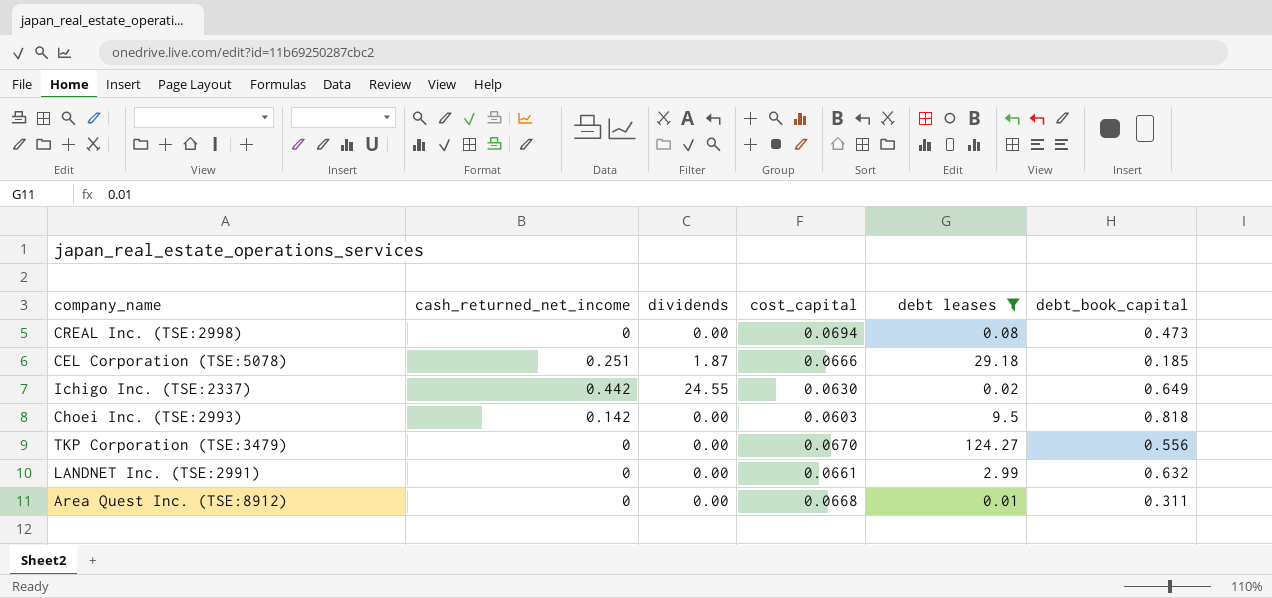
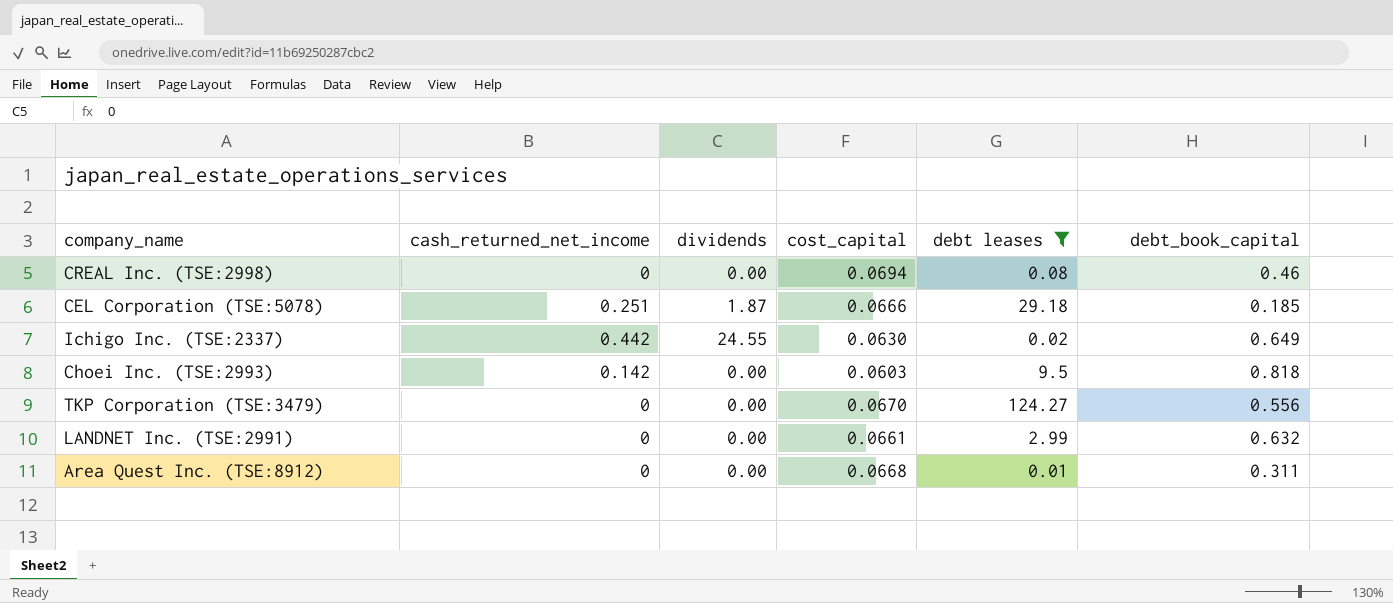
CREAL Inc. (TSE:2998) | debt_book_capital: 0.473 -> 0.46

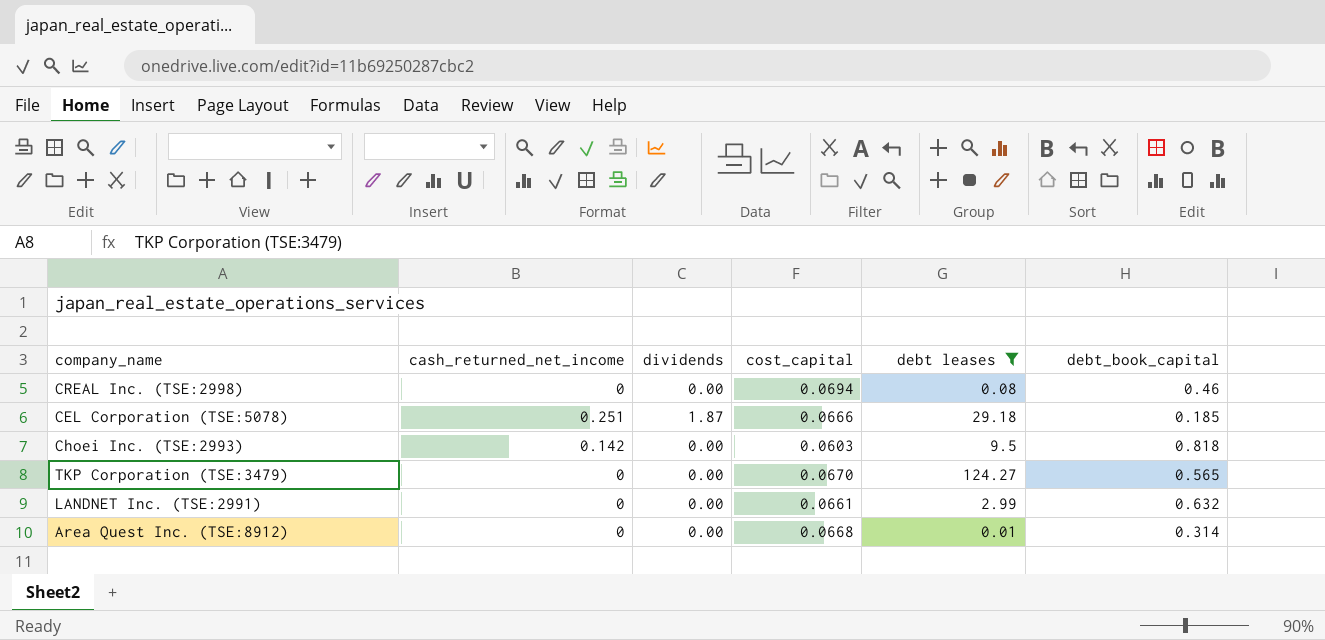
row Ichigo Inc. (TSE:2337): 0.442 | 24.55 | 0.0630 | 0.02 | 0.649 -> none
TKP Corporation (TSE:3479) | debt_book_capital: 0.556 -> 0.565
Area Quest Inc. (TSE:8912) | debt_book_capital: 0.311 -> 0.314

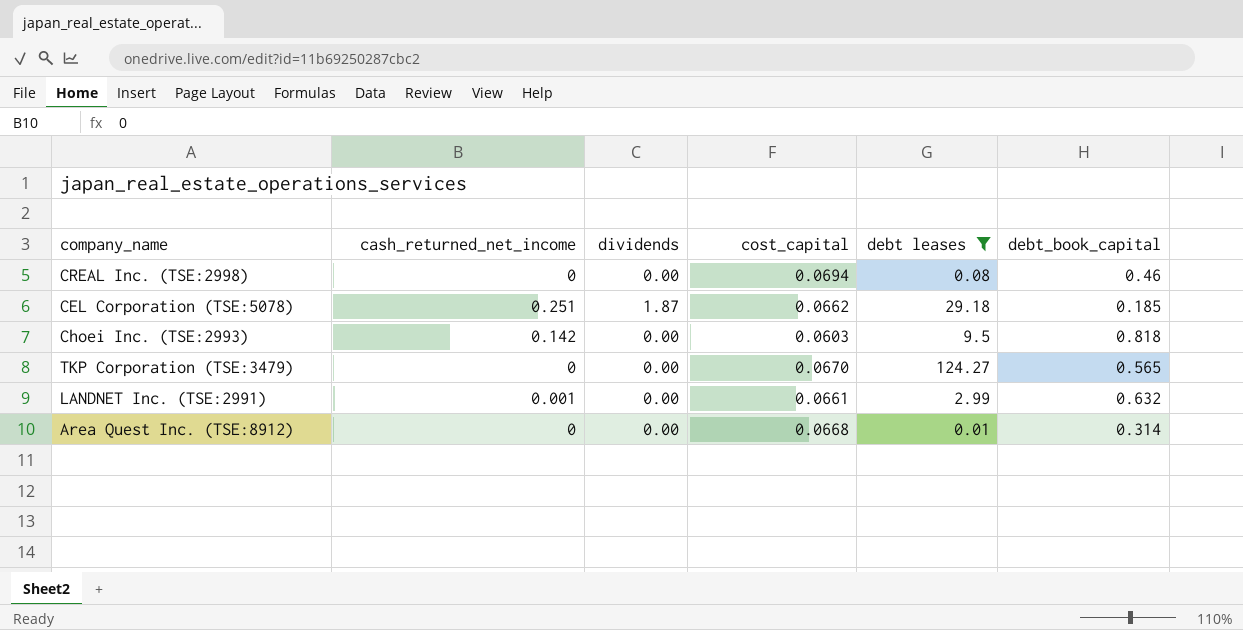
CEL Corporation (TSE:5078) | cost_capital: 0.0666 -> 0.0662
LANDNET Inc. (TSE:2991) | cash_returned_net_income: 0 -> 0.001

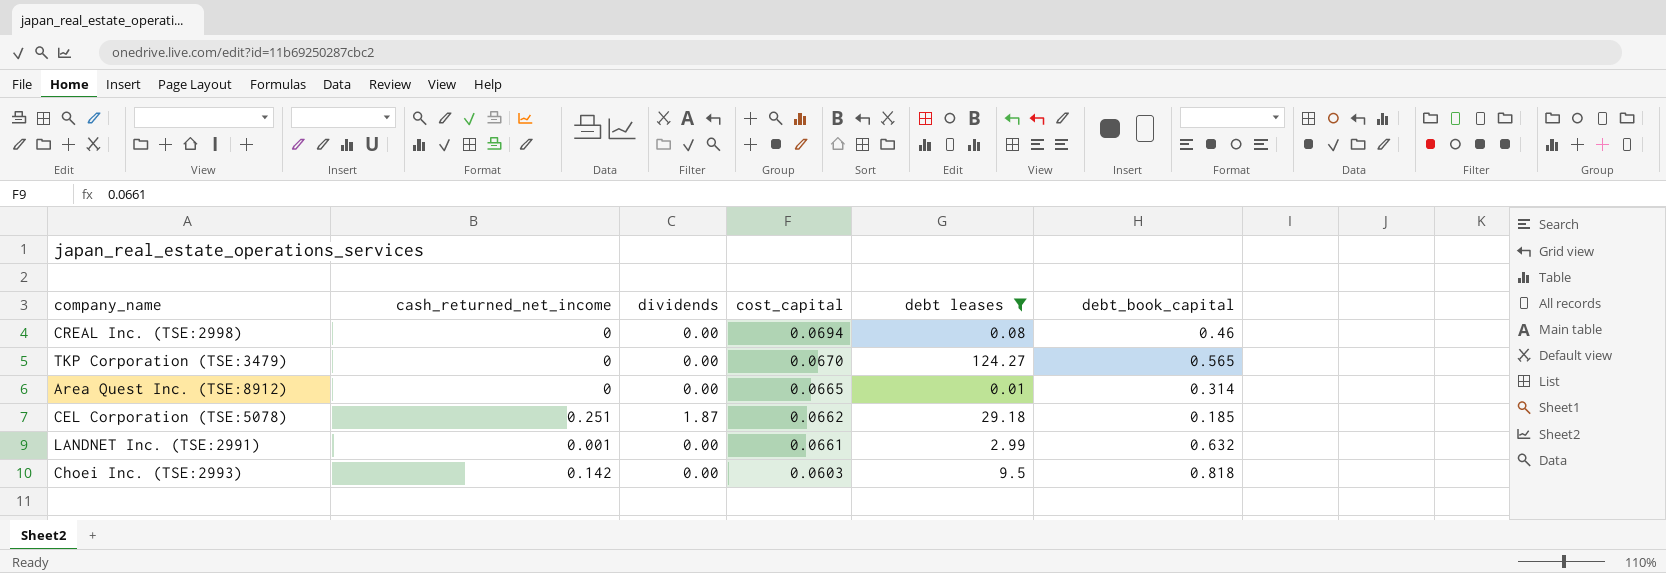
row order: none -> cost_capital descending
Area Quest Inc. (TSE:8912) | cost_capital: 0.0668 -> 0.0665

